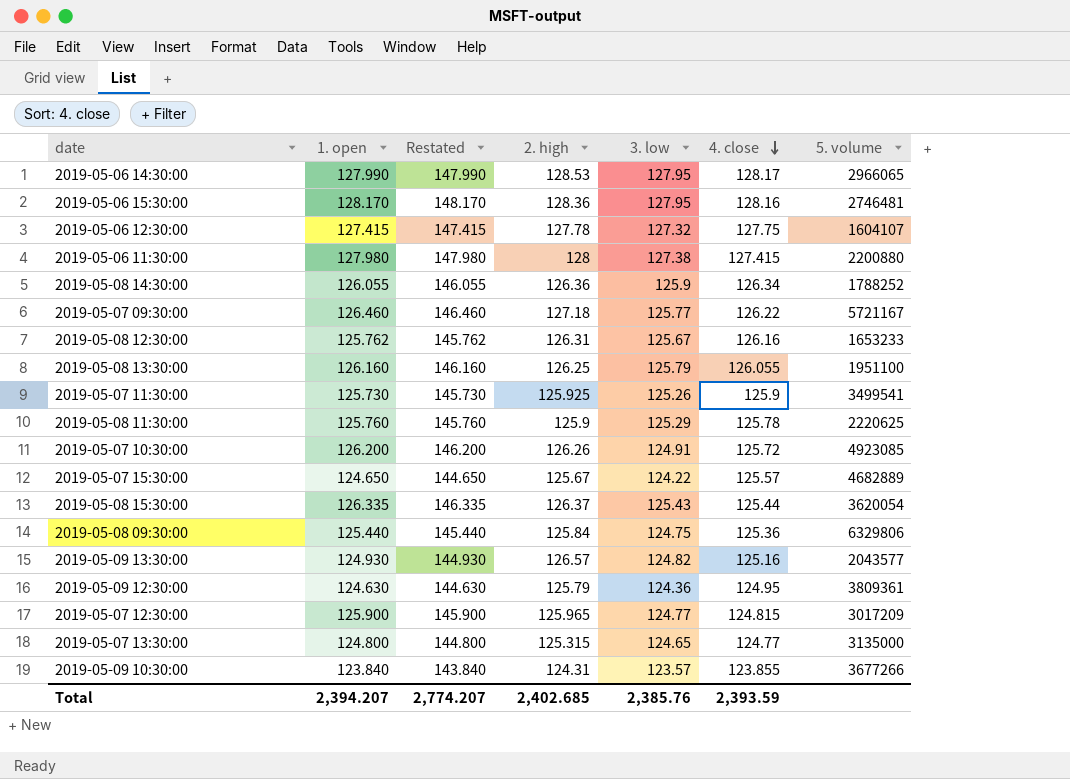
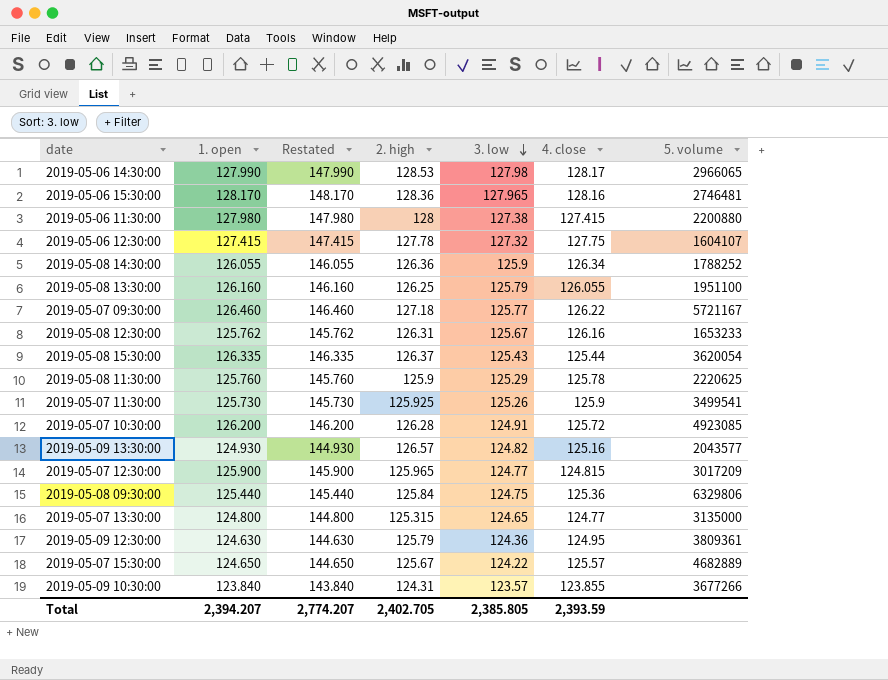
row order: 4. close descending -> 3. low descending
2019-05-06 14:30:00 | 3. low: 127.95 -> 127.98
2019-05-06 15:30:00 | 3. low: 127.95 -> 127.965
2019-05-07 10:30:00 | 2. high: 126.26 -> 126.28
Total | 2. high: 2,402.685 -> 2,402.705
Total | 3. low: 2,385.76 -> 2,385.805

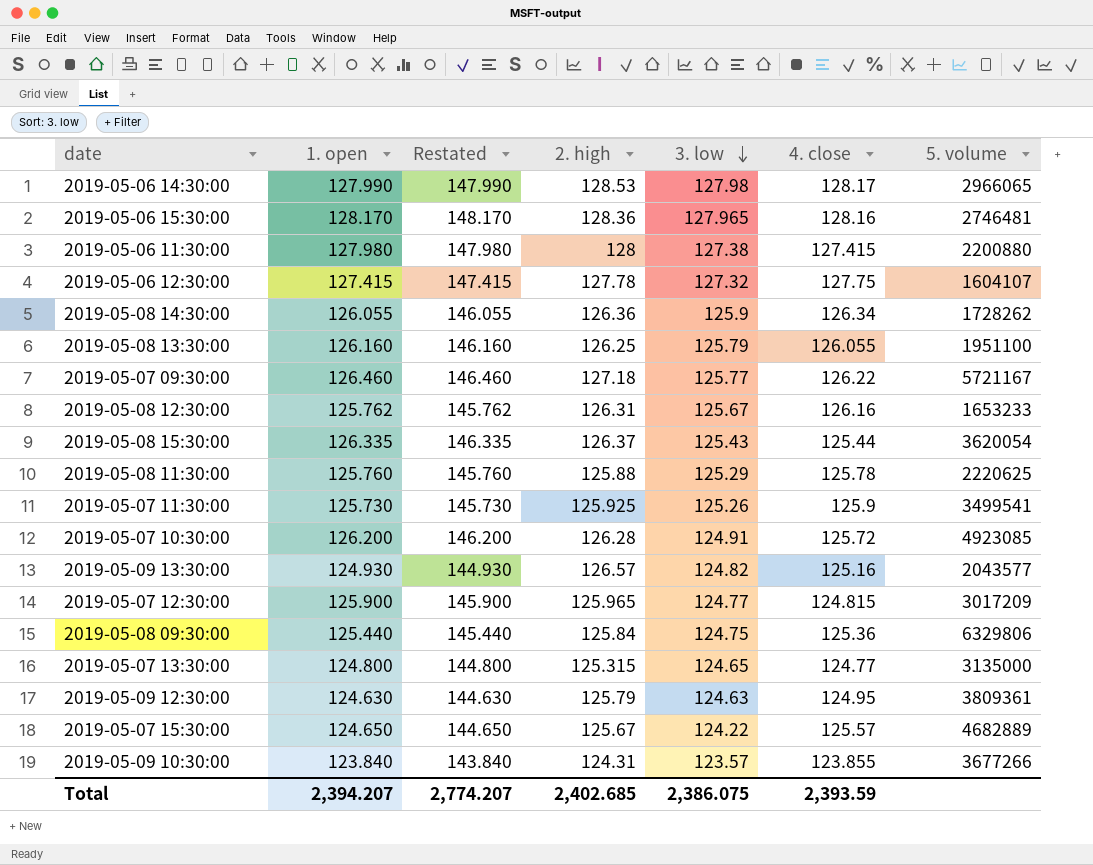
2019-05-08 14:30:00 | 5. volume: 1788252 -> 1728262
2019-05-08 11:30:00 | 2. high: 125.9 -> 125.88
2019-05-09 12:30:00 | 3. low: 124.36 -> 124.63
Total | 2. high: 2,402.705 -> 2,402.685
Total | 3. low: 2,385.805 -> 2,386.075

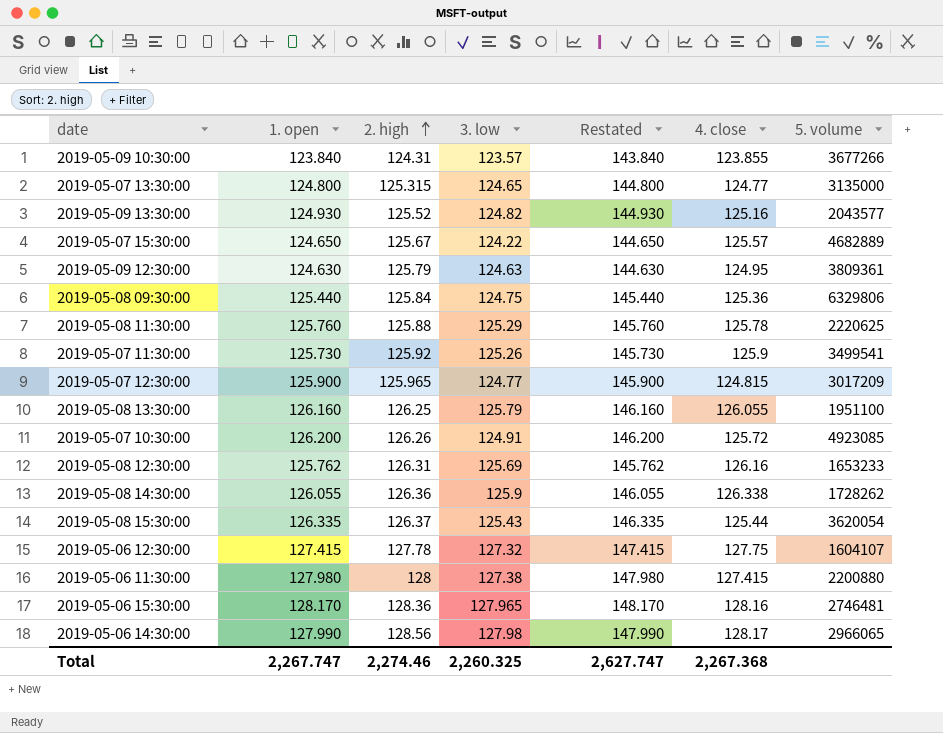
row order: 3. low descending -> 2. high ascending
column Restated | position: 3 -> 5
row 2019-05-07 09:30:00: 126.460 | 146.460 | 127.18 | 125.77 | 126.22 | 5721167 -> none
2019-05-09 13:30:00 | 2. high: 126.57 -> 125.52
2019-05-07 11:30:00 | 2. high: 125.925 -> 125.92
2019-05-07 10:30:00 | 2. high: 126.28 -> 126.26
2019-05-08 12:30:00 | 3. low: 125.67 -> 125.69
2019-05-08 14:30:00 | 4. close: 126.34 -> 126.338
2019-05-06 14:30:00 | 2. high: 128.53 -> 128.56
Total | 1. open: 2,394.207 -> 2,267.747
Total | 2. high: 2,402.685 -> 2,274.46
Total | 3. low: 2,386.075 -> 2,260.325
Total | Restated: 2,774.207 -> 2,627.747
Total | 4. close: 2,393.59 -> 2,267.368

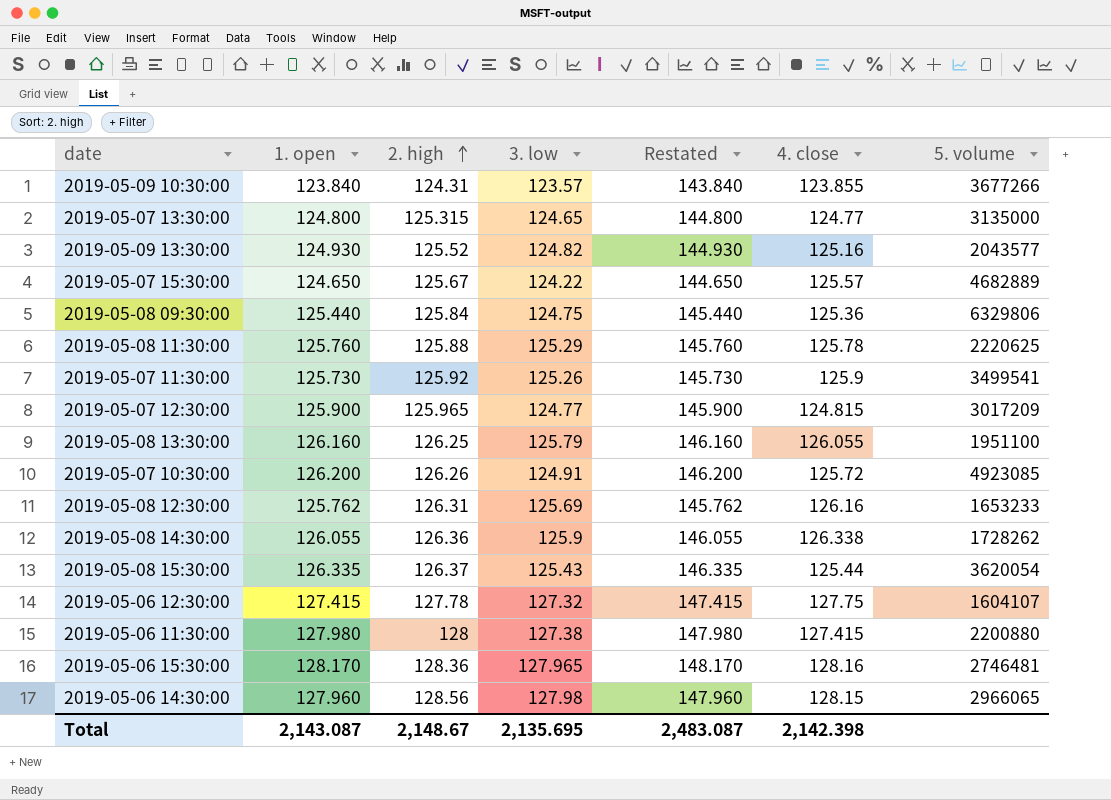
row 2019-05-09 12:30:00: 124.630 | 125.79 | 124.63 | 144.630 | 124.95 | 3809361 -> none
2019-05-06 14:30:00 | 1. open: 127.990 -> 127.960
2019-05-06 14:30:00 | Restated: 147.990 -> 147.960
2019-05-06 14:30:00 | 4. close: 128.17 -> 128.15
Total | 1. open: 2,267.747 -> 2,143.087
Total | 2. high: 2,274.46 -> 2,148.67
Total | 3. low: 2,260.325 -> 2,135.695
Total | Restated: 2,627.747 -> 2,483.087
Total | 4. close: 2,267.368 -> 2,142.398

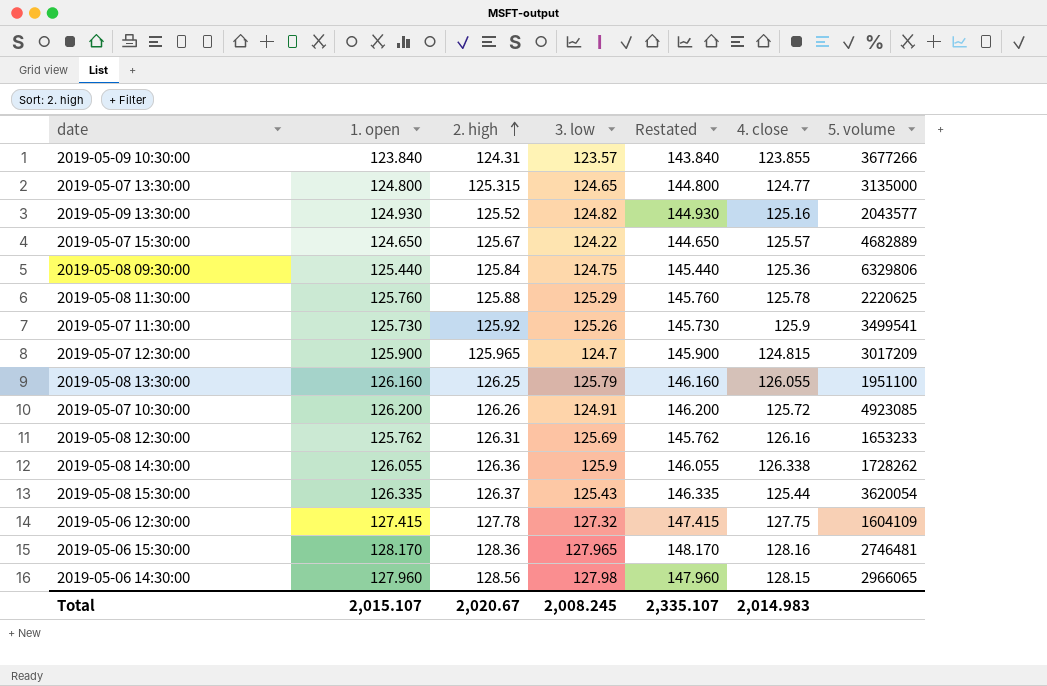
row 2019-05-06 11:30:00: 127.980 | 128 | 127.38 | 147.980 | 127.415 | 2200880 -> none
2019-05-07 12:30:00 | 3. low: 124.77 -> 124.7
2019-05-06 12:30:00 | 5. volume: 1604107 -> 1604109
Total | 1. open: 2,143.087 -> 2,015.107
Total | 2. high: 2,148.67 -> 2,020.67
Total | 3. low: 2,135.695 -> 2,008.245
Total | Restated: 2,483.087 -> 2,335.107
Total | 4. close: 2,142.398 -> 2,014.983

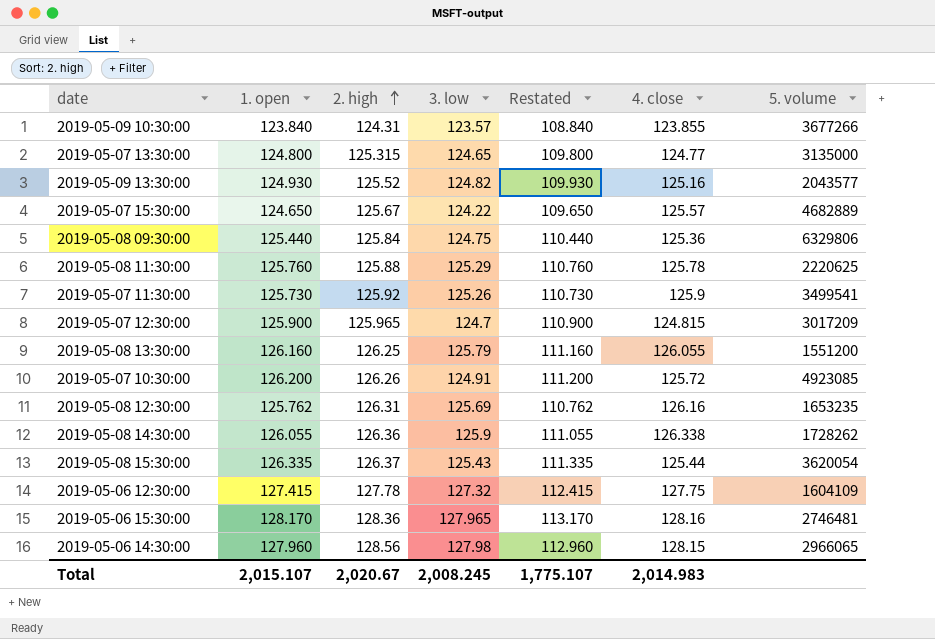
column Restated | formula: [1. open] + 20 -> [1. open] - 15
2019-05-08 13:30:00 | 5. volume: 1951100 -> 1551200
2019-05-08 12:30:00 | 5. volume: 1653233 -> 1653235
Total | Restated: 2,335.107 -> 1,775.107

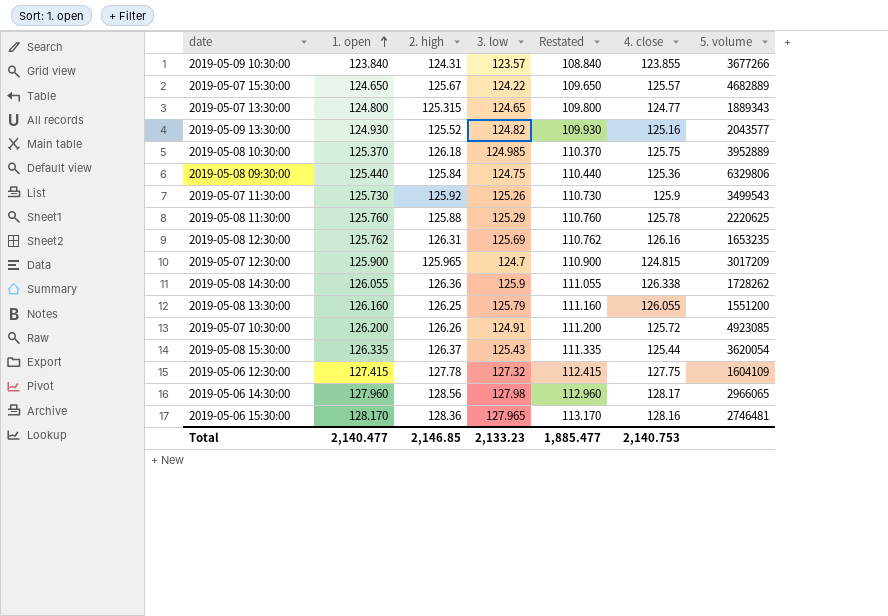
row order: 2. high ascending -> 1. open ascending
2019-05-07 13:30:00 | 5. volume: 3135000 -> 1889343
row 2019-05-08 10:30:00: none -> 125.370 | 126.18 | 124.985 | 110.370 | 125.75 | 3952889
2019-05-07 11:30:00 | 5. volume: 3499541 -> 3499543
2019-05-06 14:30:00 | 4. close: 128.15 -> 128.17
Total | 1. open: 2,015.107 -> 2,140.477
Total | 2. high: 2,020.67 -> 2,146.85
Total | 3. low: 2,008.245 -> 2,133.23
Total | Restated: 1,775.107 -> 1,885.477
Total | 4. close: 2,014.983 -> 2,140.753

